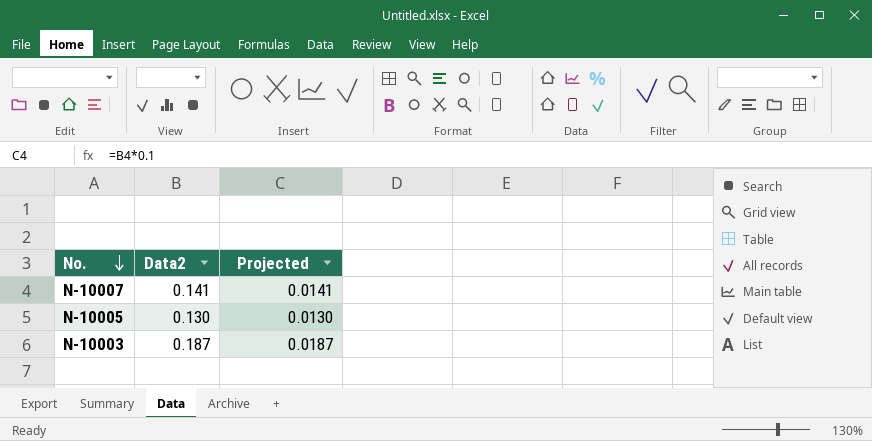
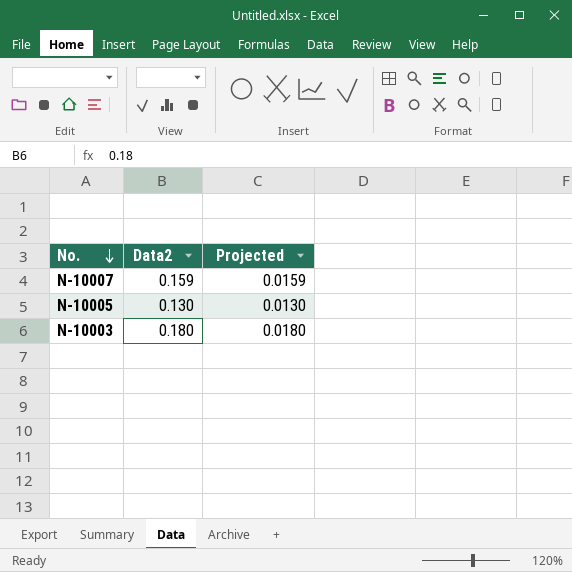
N-10007 | Data2: 0.141 -> 0.159
N-10007 | Projected: 0.0141 -> 0.0159
N-10003 | Data2: 0.187 -> 0.180
N-10003 | Projected: 0.0187 -> 0.0180

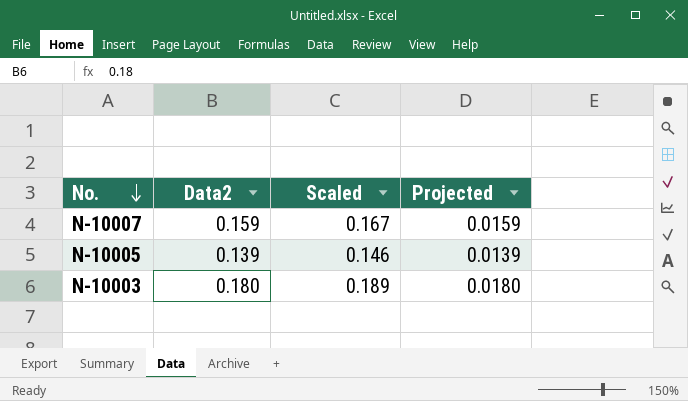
column Scaled | formula: none -> [Data2] * 1.05
N-10005 | Data2: 0.130 -> 0.139
N-10005 | Projected: 0.0130 -> 0.0139

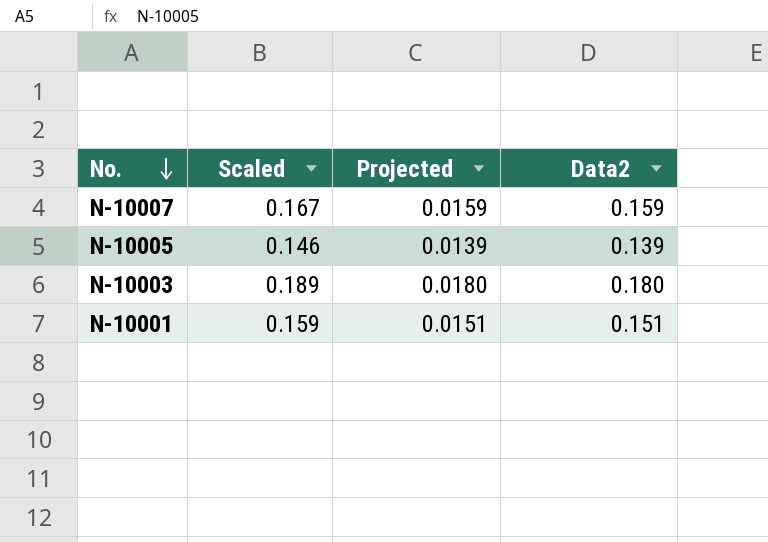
column Data2 | position: 2 -> 4
row N-10001: none -> 0.159 | 0.0151 | 0.151

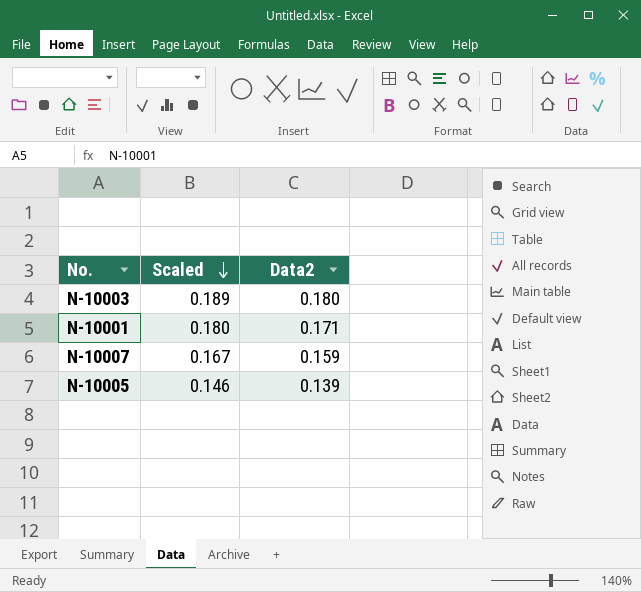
row order: No. descending -> Scaled descending
column Projected | formula: [Data2] * 0.1 -> none
N-10001 | Scaled: 0.159 -> 0.180
N-10001 | Data2: 0.151 -> 0.171

